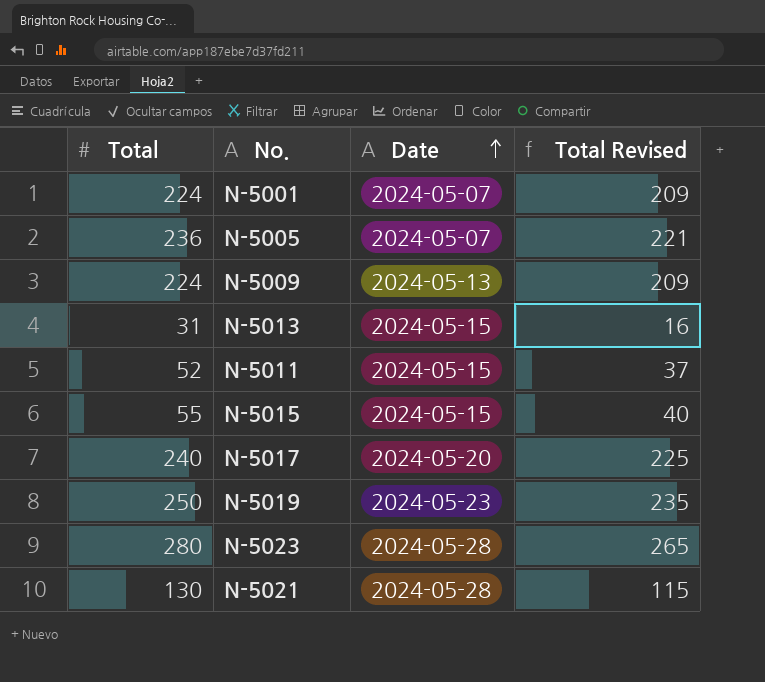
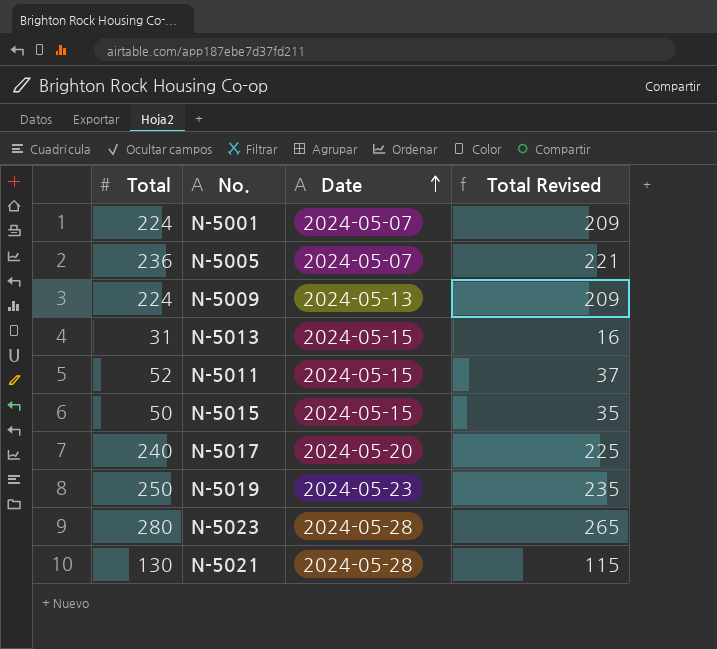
N-5015 | Total: 55 -> 50
N-5015 | Total Revised: 40 -> 35

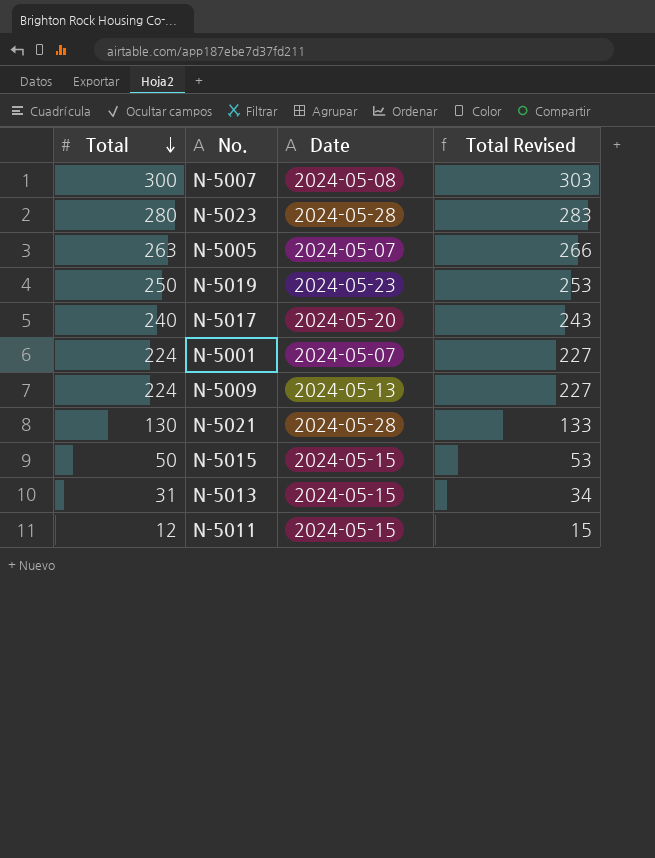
row order: Date ascending -> Total descending
column Total Revised | formula: [Total] - 15 -> [Total] + 3
row N-5007: none -> 300 | 2024-05-08 | 303
N-5005 | Total: 236 -> 263
N-5011 | Total: 52 -> 12

